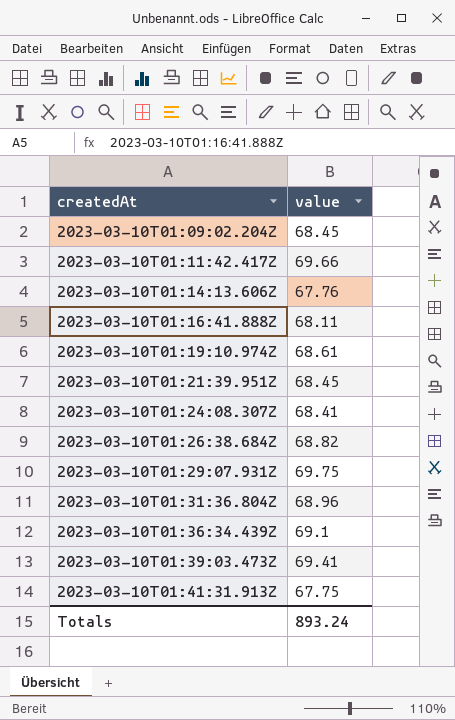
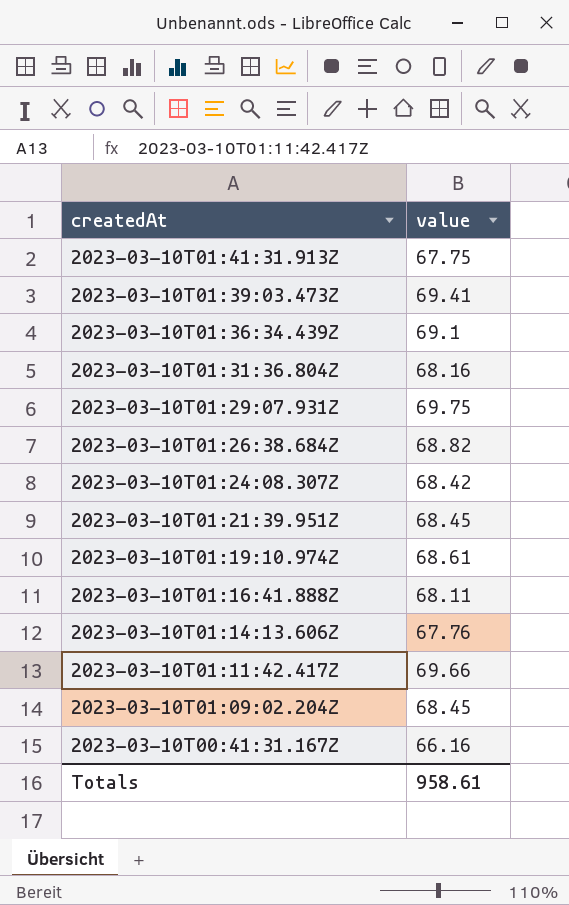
row order: createdAt ascending -> createdAt descending
2023-03-10T01:31:36.804Z | value: 68.96 -> 68.16
2023-03-10T01:24:08.307Z | value: 68.41 -> 68.42
row 2023-03-10T00:41:31.167Z: none -> 66.16
Totals | value: 893.24 -> 958.61

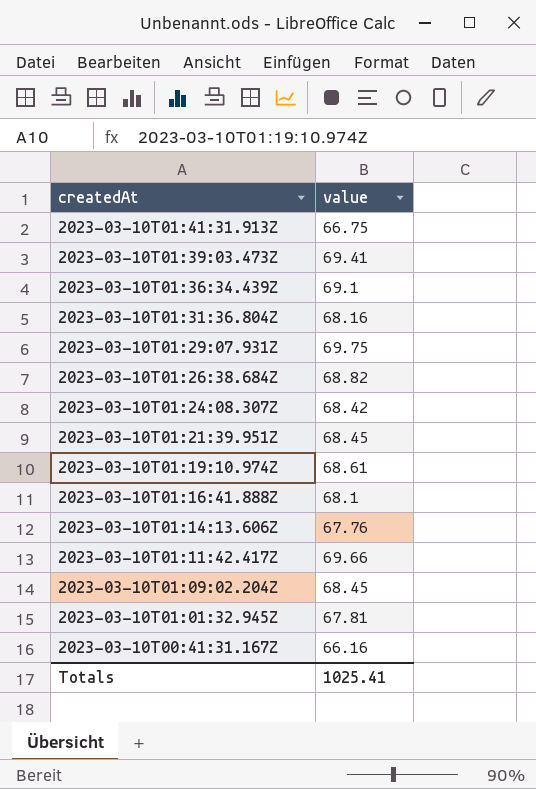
2023-03-10T01:41:31.913Z | value: 67.75 -> 66.75
2023-03-10T01:16:41.888Z | value: 68.11 -> 68.1
row 2023-03-10T01:01:32.945Z: none -> 67.81
Totals | value: 958.61 -> 1025.41

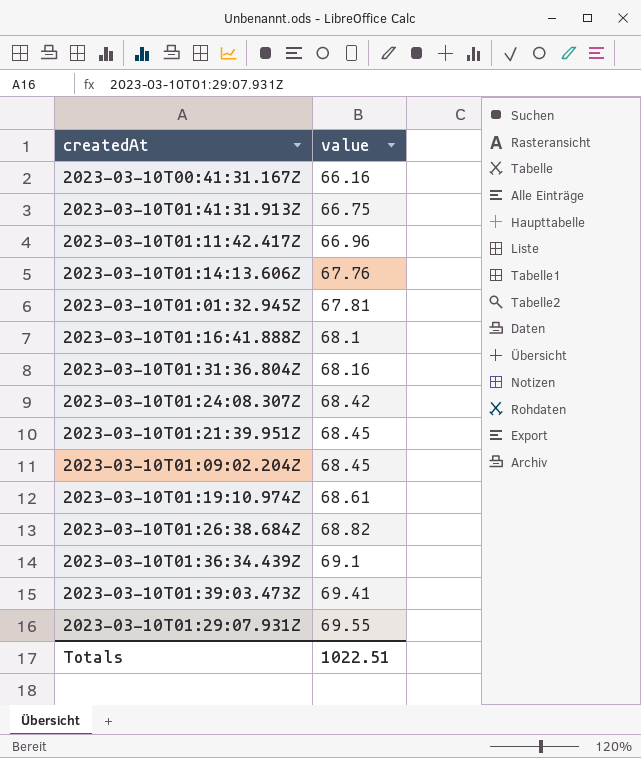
row order: createdAt descending -> value ascending
2023-03-10T01:11:42.417Z | value: 69.66 -> 66.96
2023-03-10T01:29:07.931Z | value: 69.75 -> 69.55
Totals | value: 1025.41 -> 1022.51

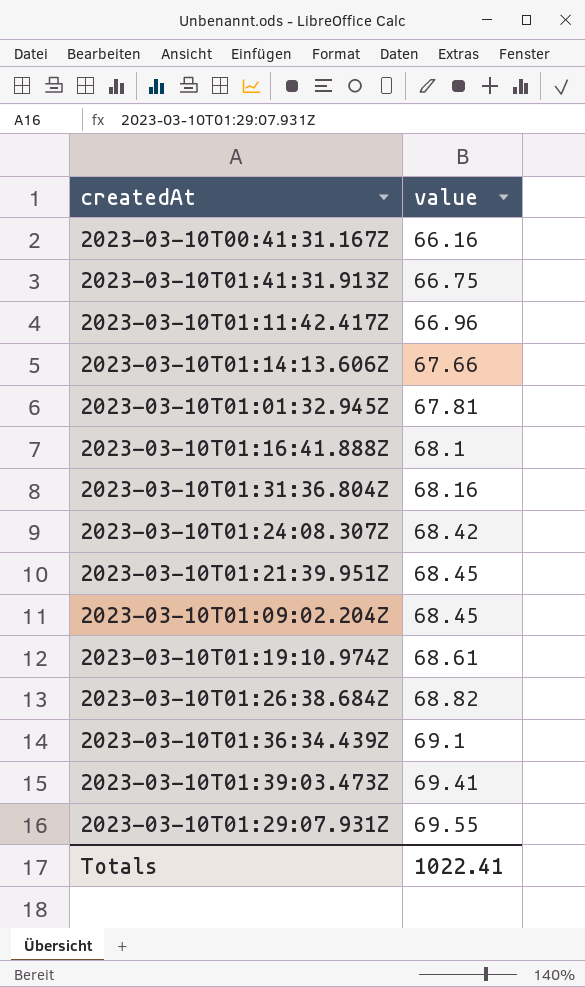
2023-03-10T01:14:13.606Z | value: 67.76 -> 67.66
Totals | value: 1022.51 -> 1022.41

